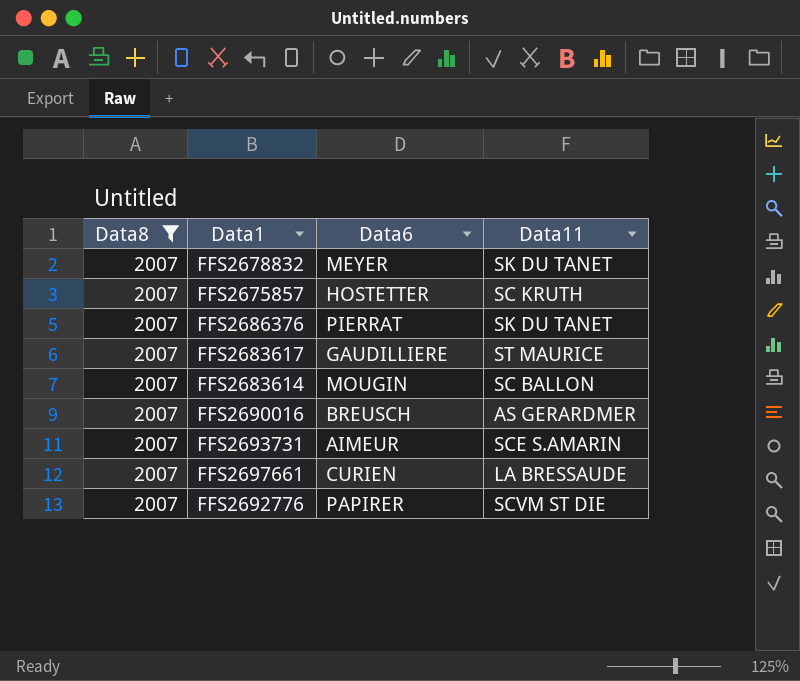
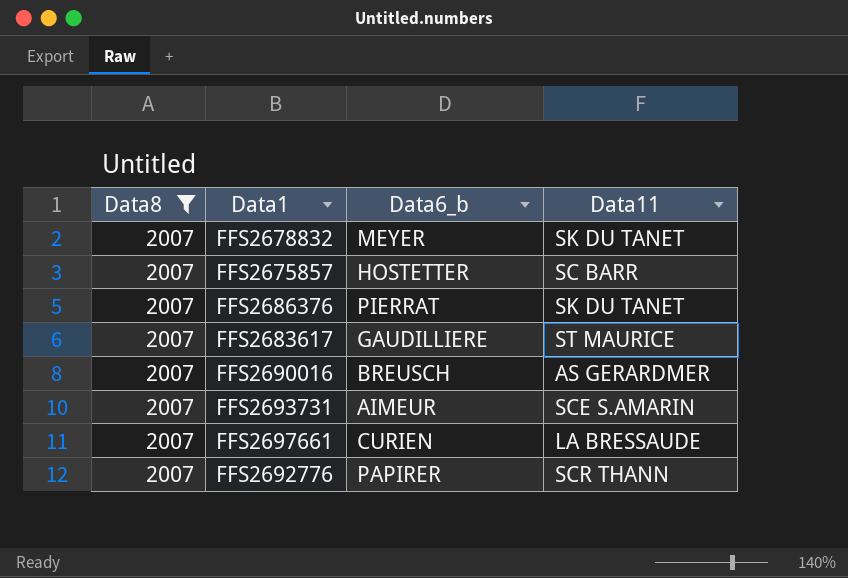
column name: Data6 -> Data6_b
row FFS2683614: 2007 | MOUGIN | SC BALLON -> none
FFS2675857 | Data11: SC KRUTH -> SC BARR
FFS2692776 | Data11: SCVM ST DIE -> SCR THANN

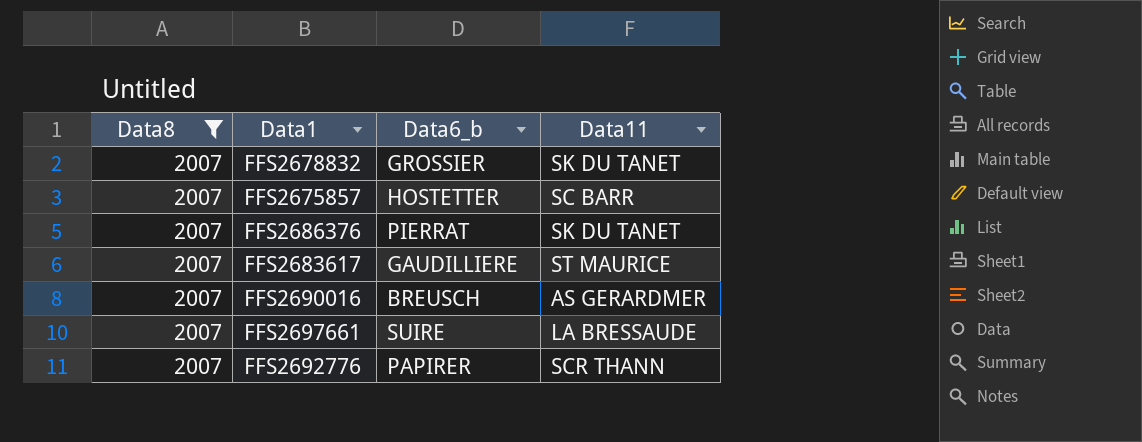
row FFS2693731: 2007 | AIMEUR | SCE S.AMARIN -> none
FFS2678832 | Data6_b: MEYER -> GROSSIER
FFS2697661 | Data6_b: CURIEN -> SUIRE

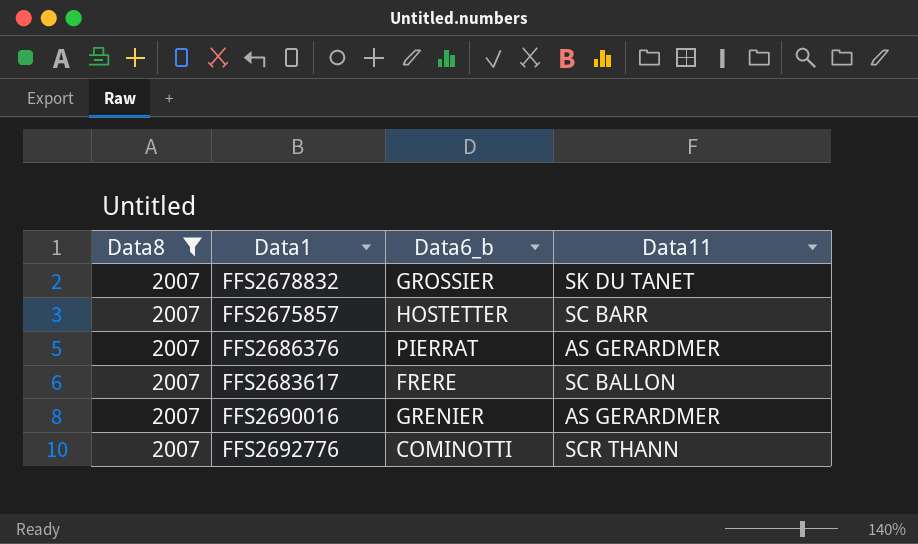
row FFS2697661: 2007 | SUIRE | LA BRESSAUDE -> none
FFS2686376 | Data11: SK DU TANET -> AS GERARDMER
FFS2683617 | Data6_b: GAUDILLIERE -> FRERE
FFS2683617 | Data11: ST MAURICE -> SC BALLON
FFS2690016 | Data6_b: BREUSCH -> GRENIER
FFS2692776 | Data6_b: PAPIRER -> COMINOTTI

